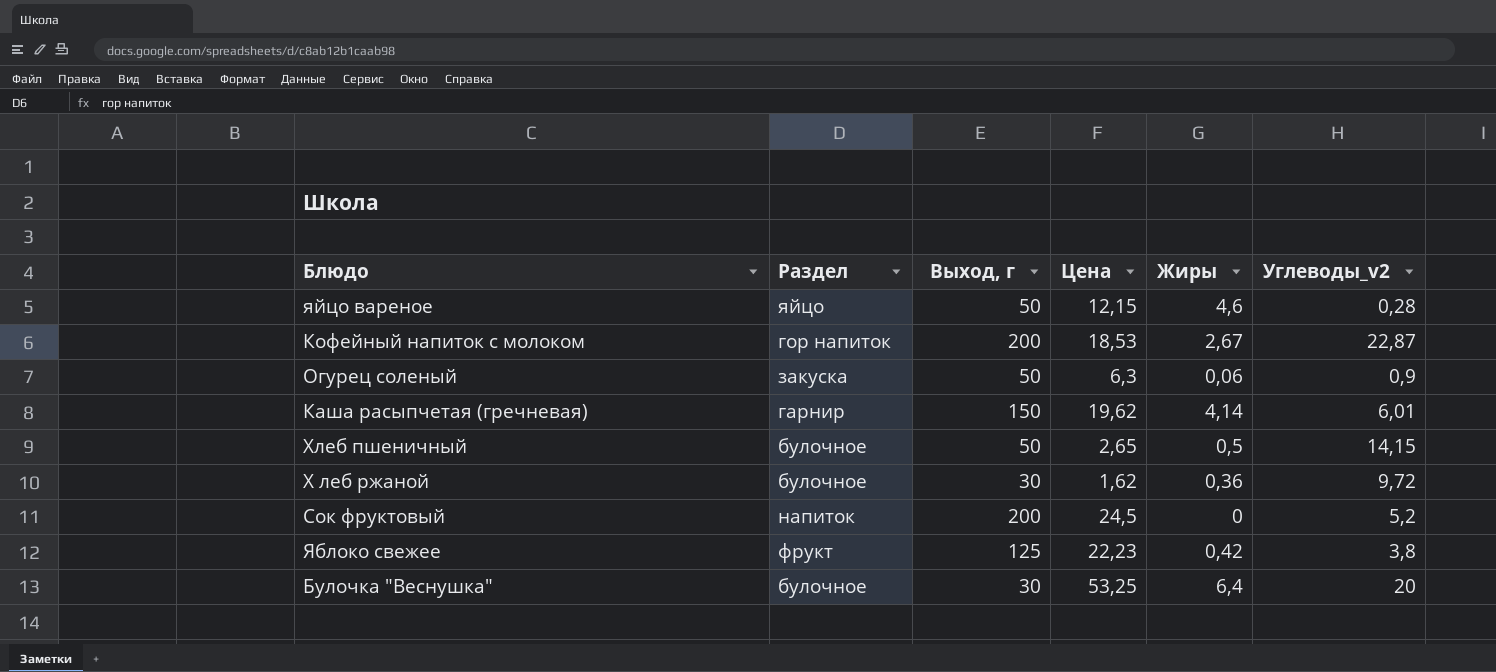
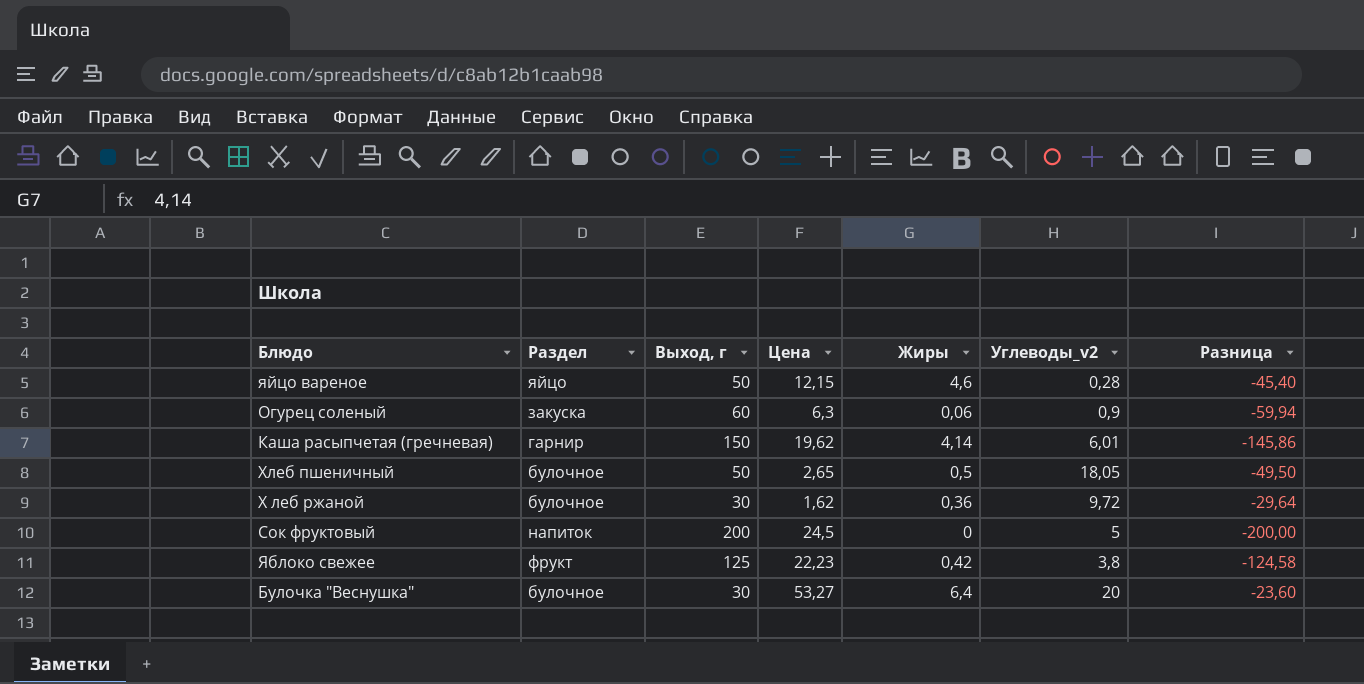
column Разница | formula: none -> [Жиры] - [Выход, г]
row Кофейный напиток с молоком: гор напиток | 200 | 18,53 | 2,67 | 22,87 -> none
Огурец соленый | Выход, г: 50 -> 60
Хлеб пшеничный | Углеводы_v2: 14,15 -> 18,05
Сок фруктовый | Углеводы_v2: 5,2 -> 5
Булочка "Веснушка" | Цена: 53,25 -> 53,27

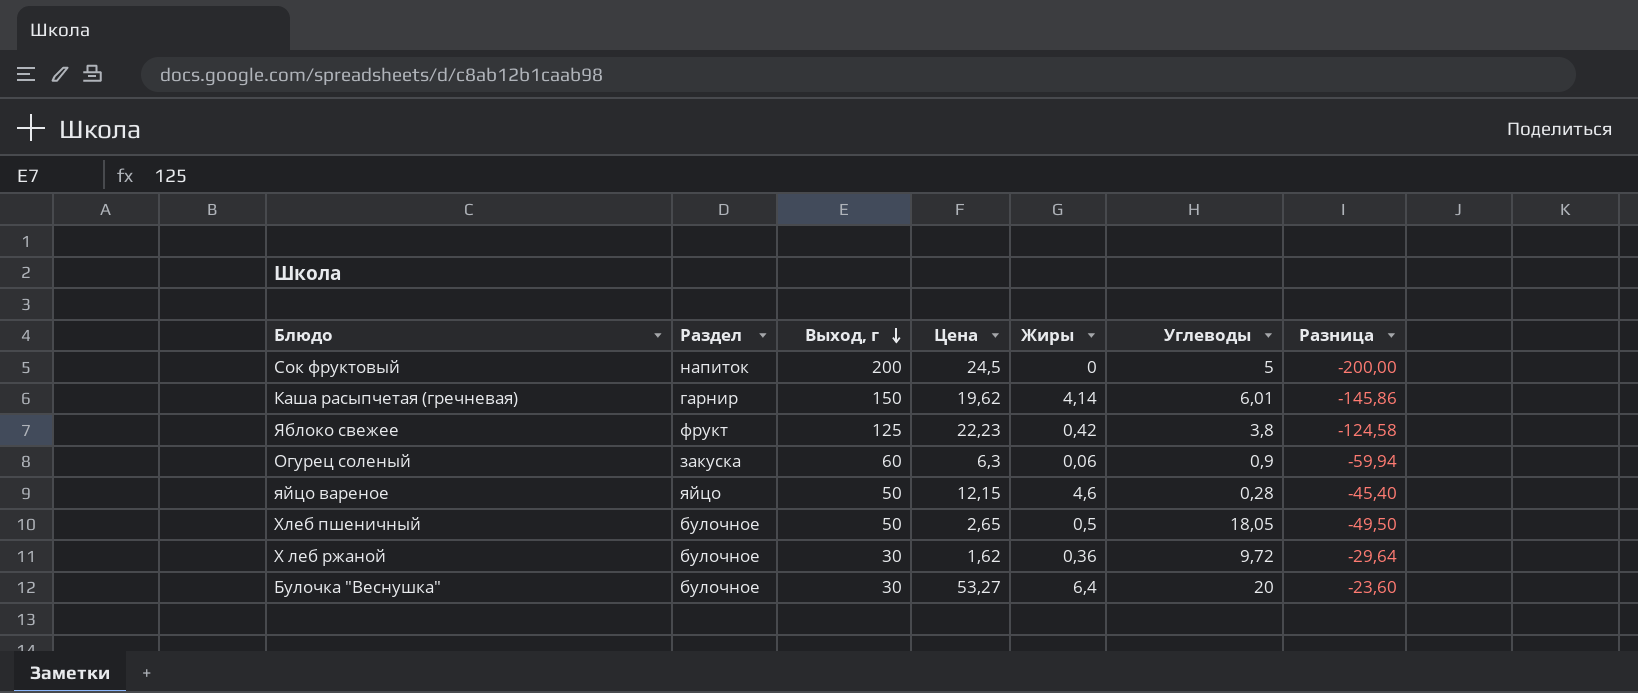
row order: none -> Выход, г descending
column name: Углеводы_v2 -> Углеводы

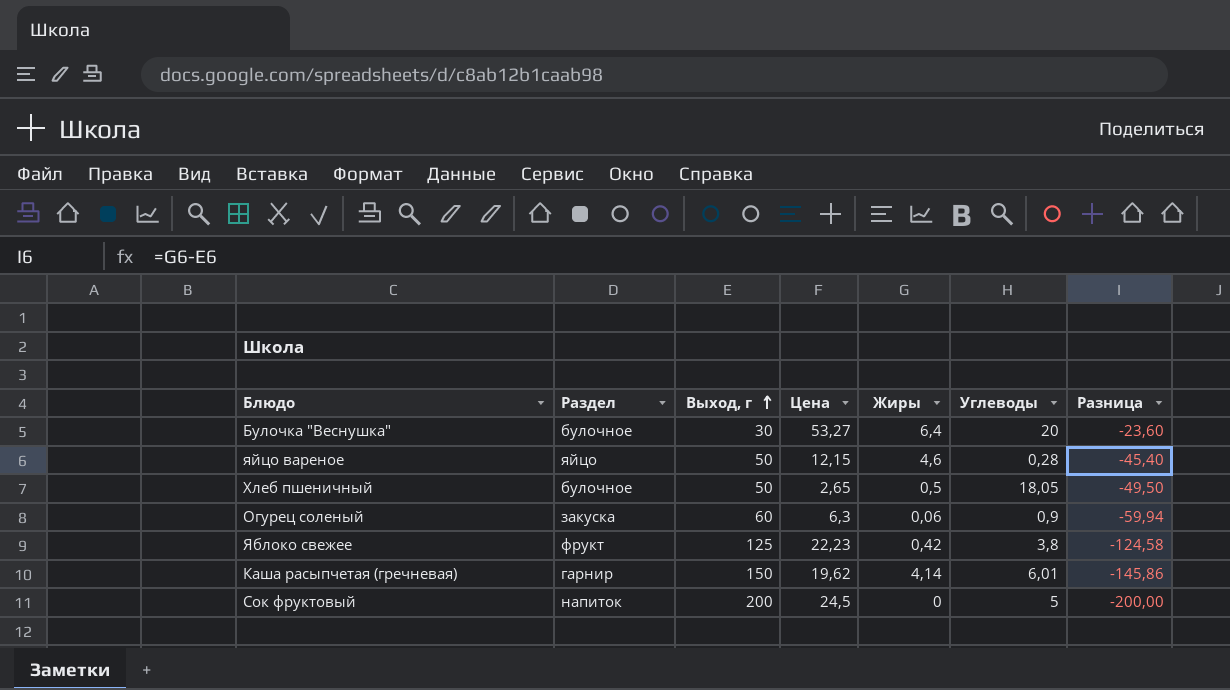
row order: Выход, г descending -> Выход, г ascending
row Х леб ржаной: булочное | 30 | 1,62 | 0,36 | 9,72 | -29,64 -> none

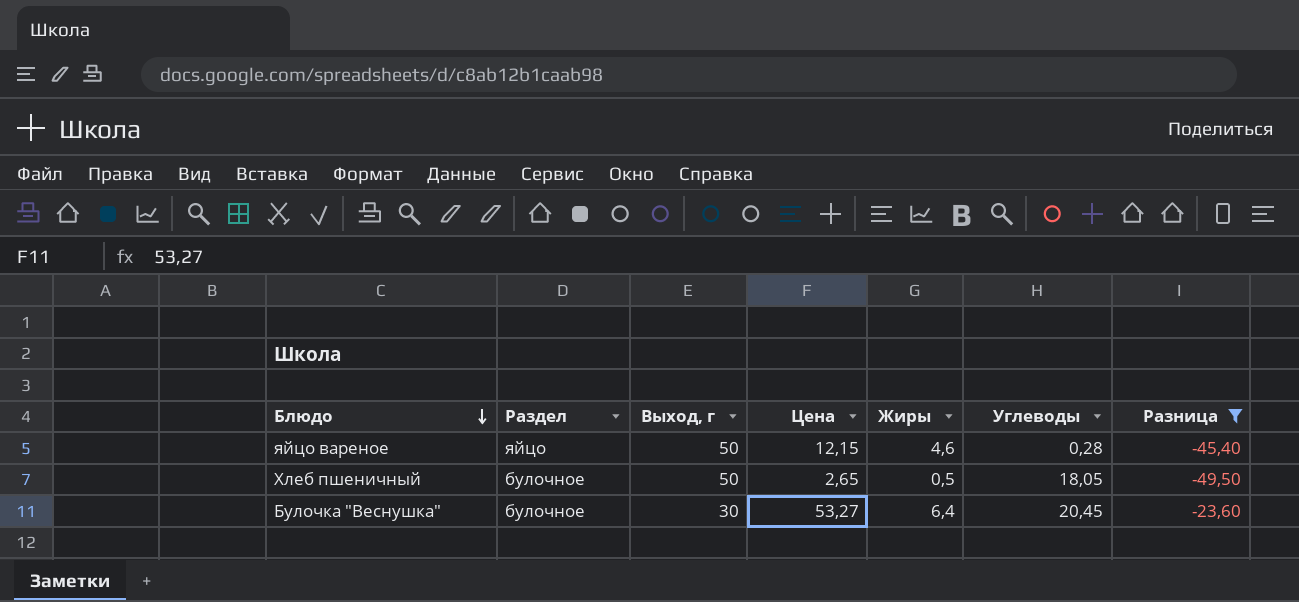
filter: none -> Разница >= -49,50
row order: Выход, г ascending -> Блюдо descending
Булочка "Веснушка" | Углеводы: 20 -> 20,45

